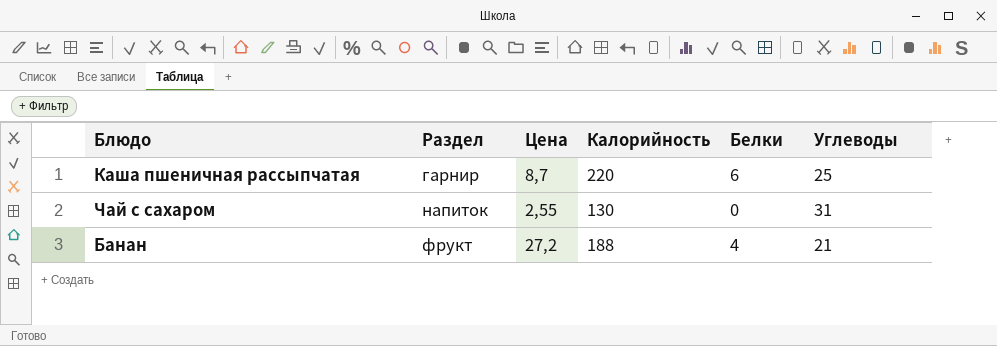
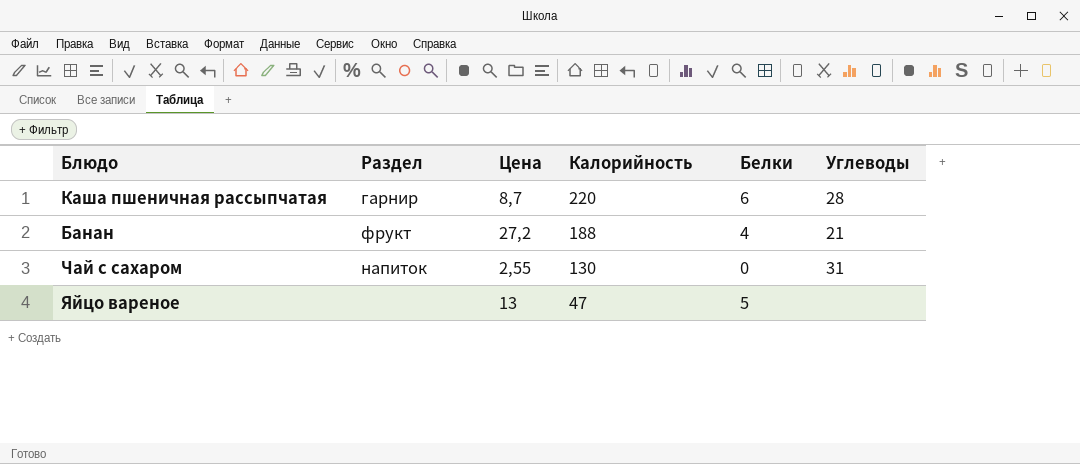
row order: Раздел ascending -> Калорийность descending
Каша пшеничная рассыпчатая | Углеводы: 25 -> 28
row Яйцо вареное: none -> none | 13 | 47 | 5 | none

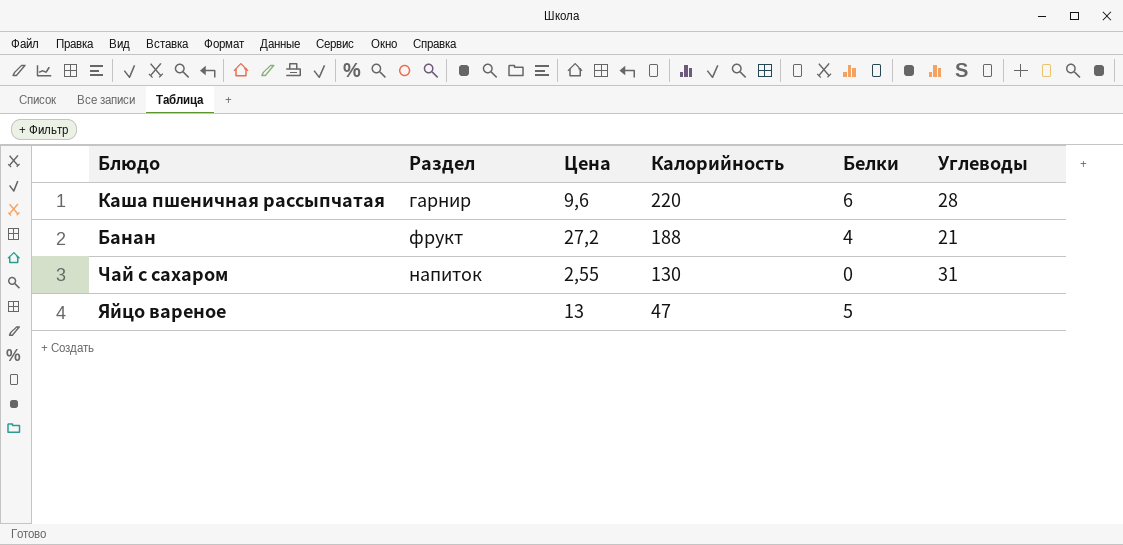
Каша пшеничная рассыпчатая | Цена: 8,7 -> 9,6

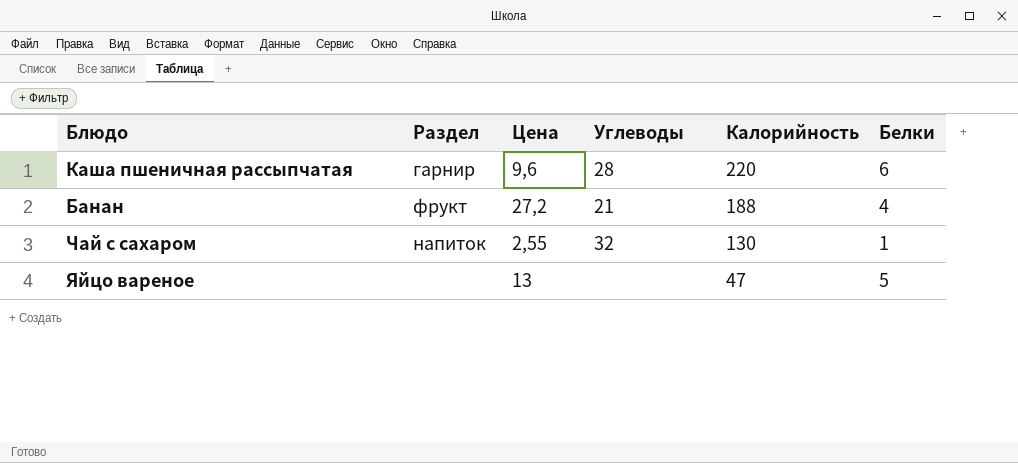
column Углеводы | position: 6 -> 4
Чай с сахаром | Углеводы: 31 -> 32
Чай с сахаром | Белки: 0 -> 1

